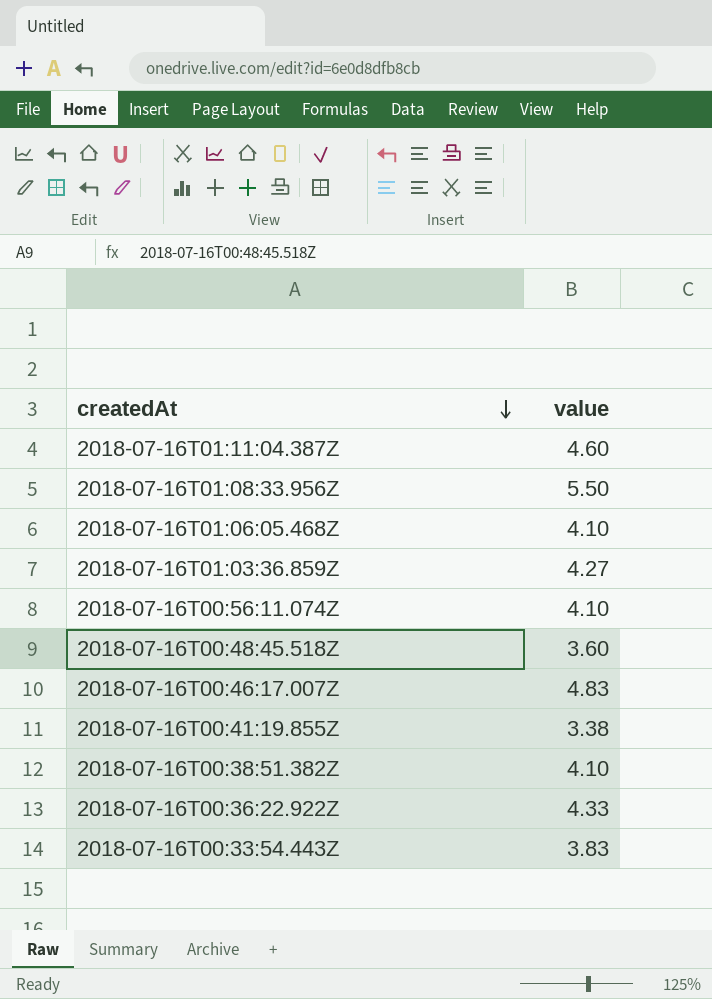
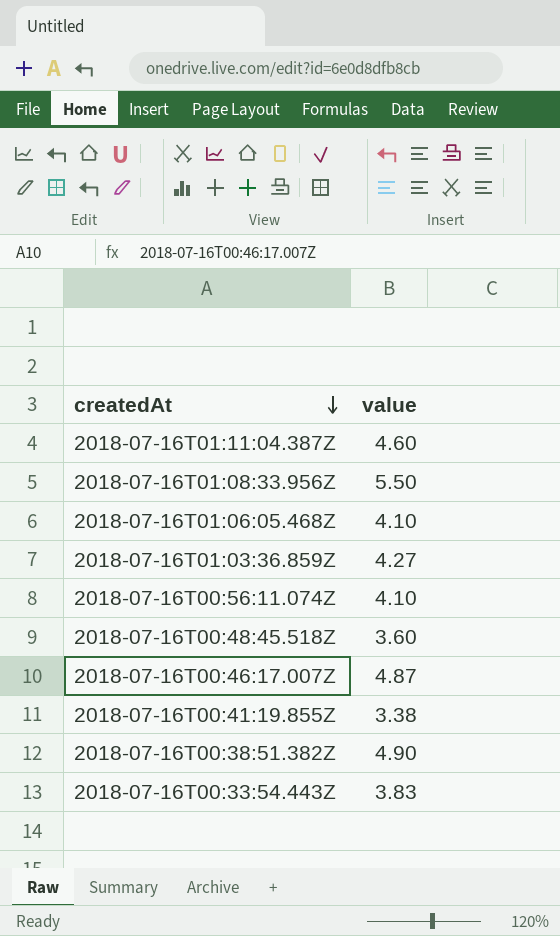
row 2018-07-16T00:36:22.922Z: 4.33 -> none
2018-07-16T00:46:17.007Z | value: 4.83 -> 4.87
2018-07-16T00:38:51.382Z | value: 4.10 -> 4.90

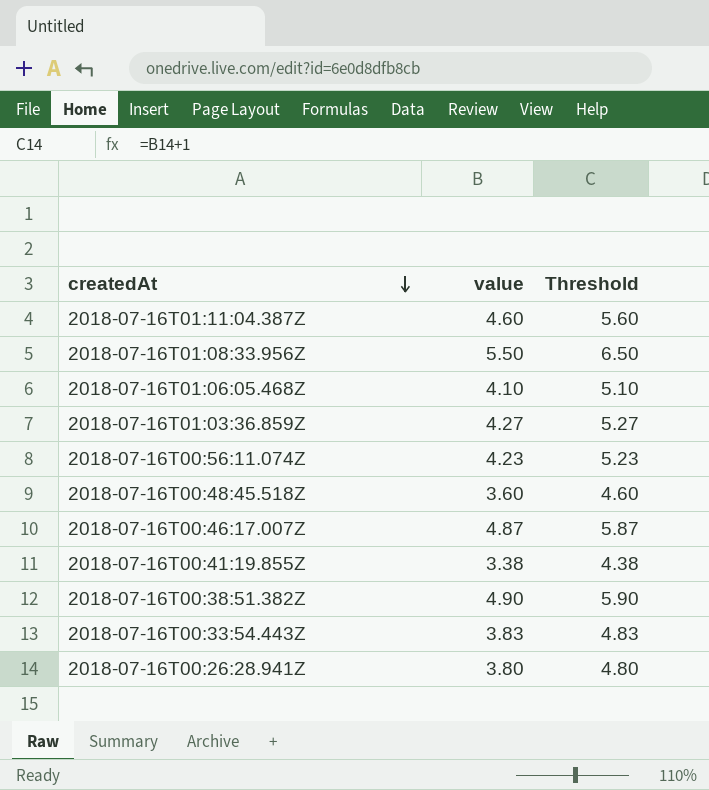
column Threshold | formula: none -> [value] + 1
2018-07-16T00:56:11.074Z | value: 4.10 -> 4.23
row 2018-07-16T00:26:28.941Z: none -> 3.80 | 4.80

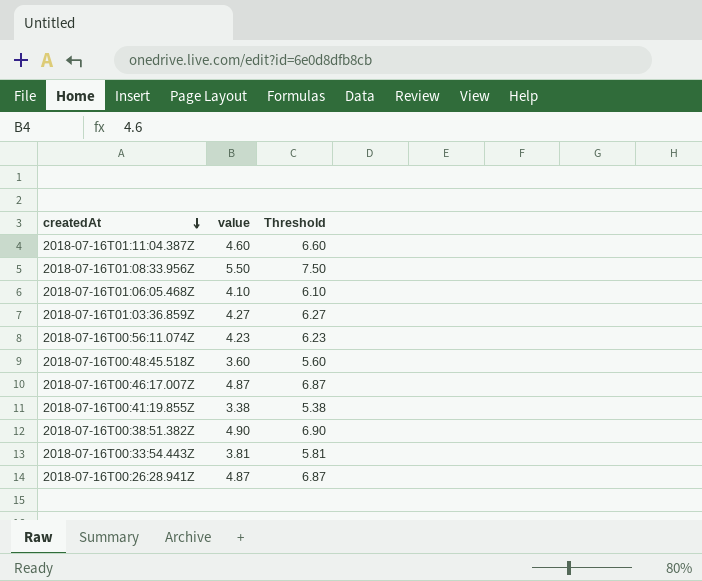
column Threshold | formula: [value] + 1 -> [value] + 2
2018-07-16T00:33:54.443Z | value: 3.83 -> 3.81
2018-07-16T00:26:28.941Z | value: 3.80 -> 4.87

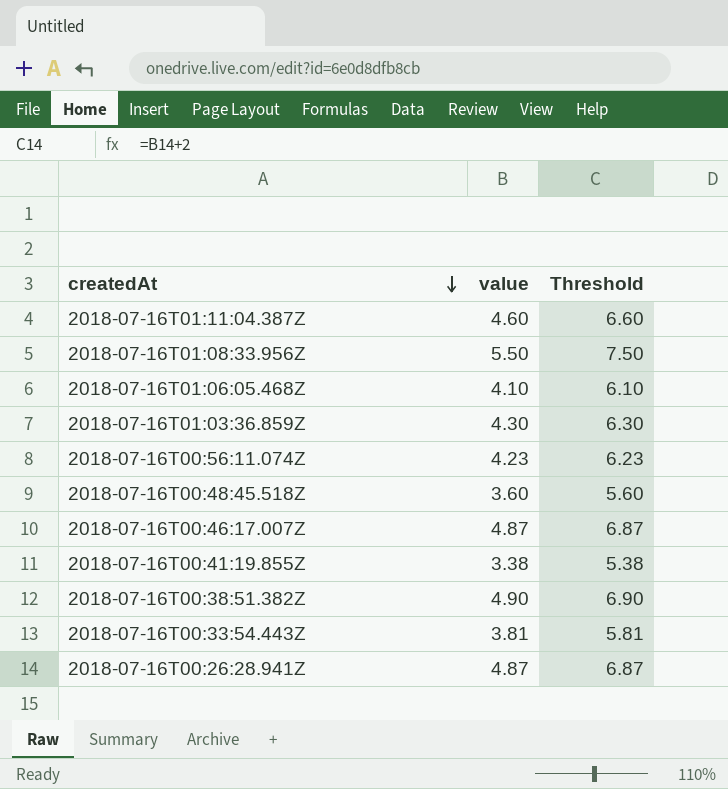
2018-07-16T01:03:36.859Z | value: 4.27 -> 4.30
2018-07-16T01:03:36.859Z | Threshold: 6.27 -> 6.30

